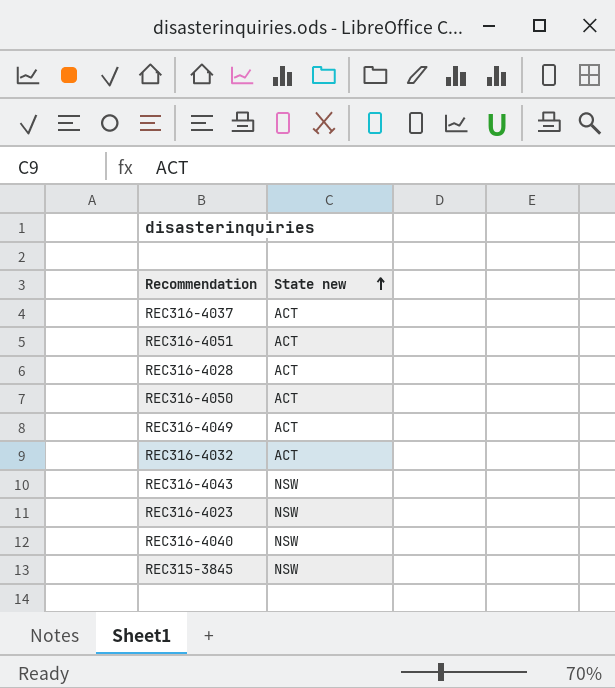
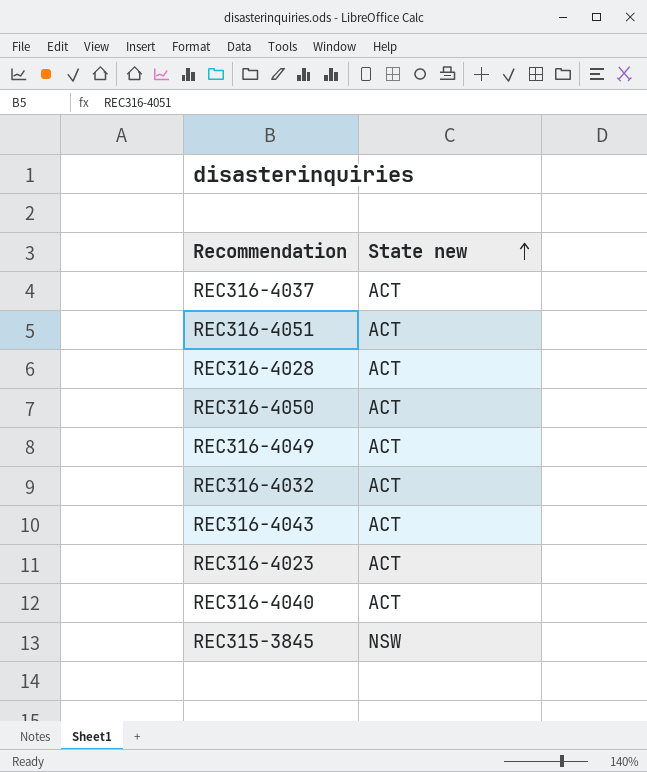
REC316-4043 | State new: NSW -> ACT
REC316-4023 | State new: NSW -> ACT
REC316-4040 | State new: NSW -> ACT

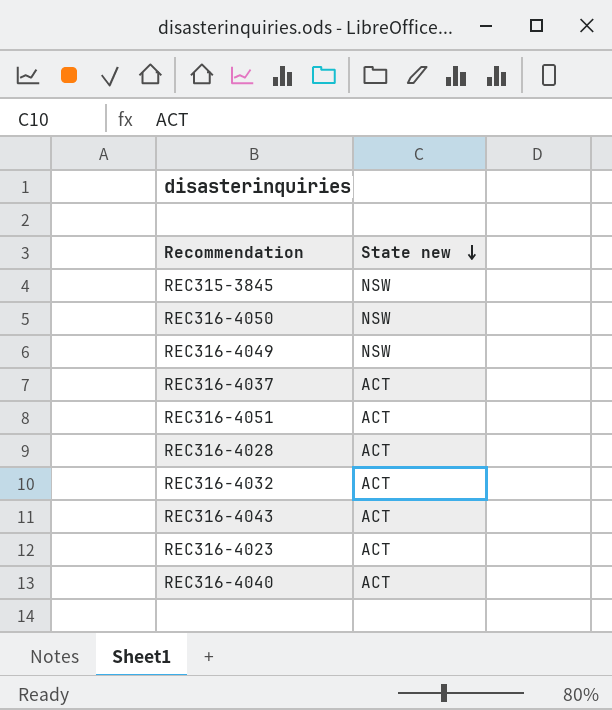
row order: State new ascending -> State new descending
REC316-4050 | State new: ACT -> NSW
REC316-4049 | State new: ACT -> NSW

